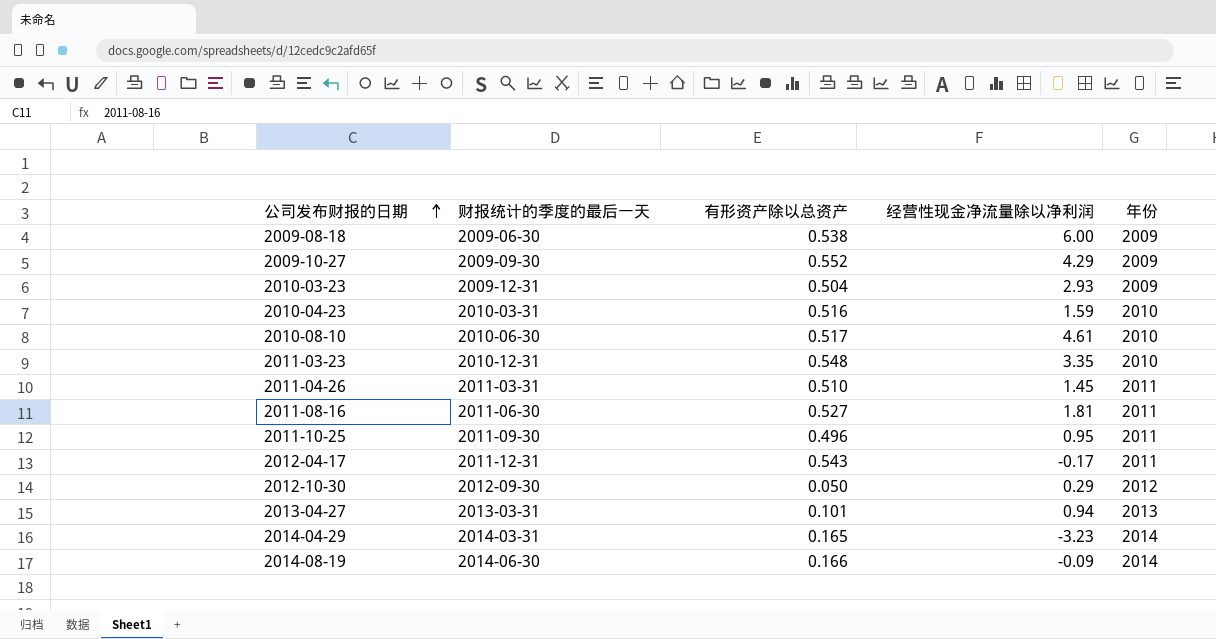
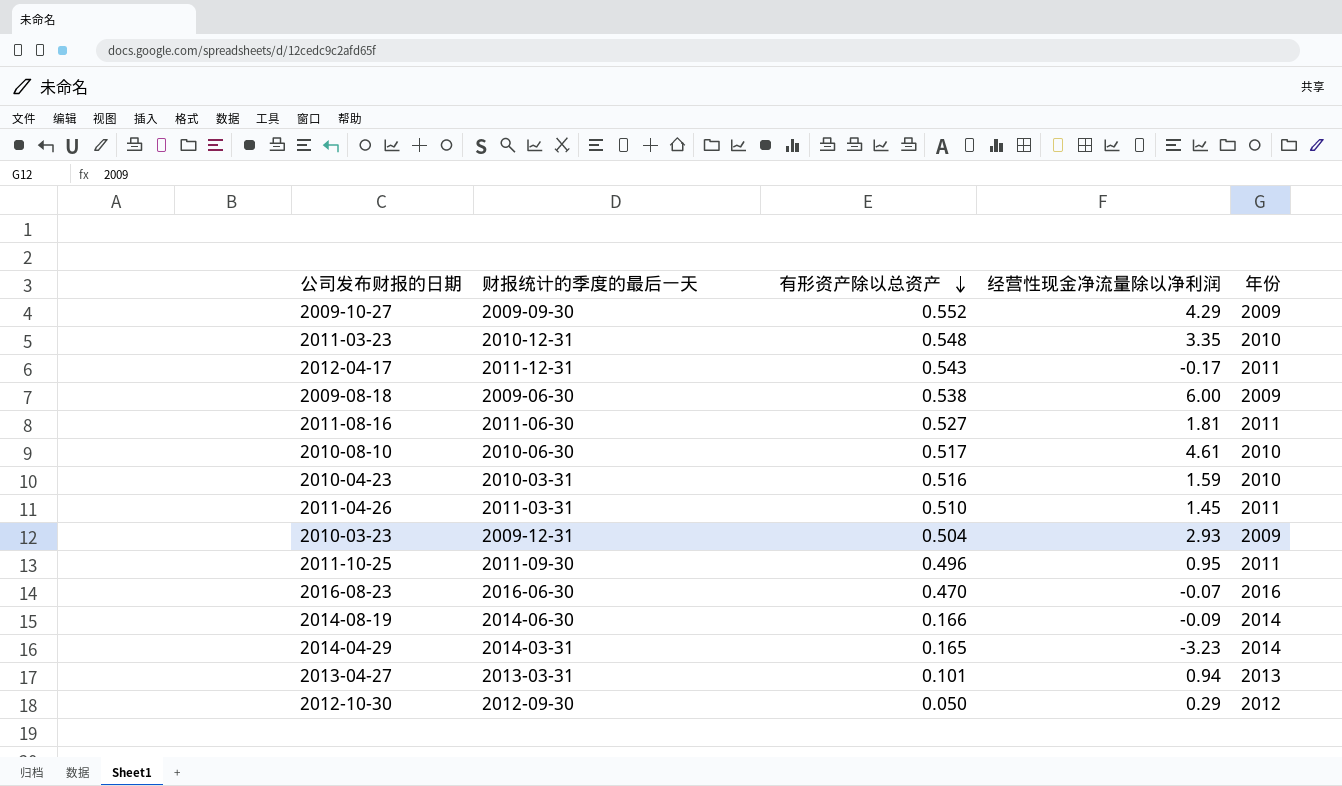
row order: 公司发布财报的日期 ascending -> 有形资产除以总资产 descending
row 2016-08-23: none -> 2016-06-30 | 0.470 | -0.07 | 2016

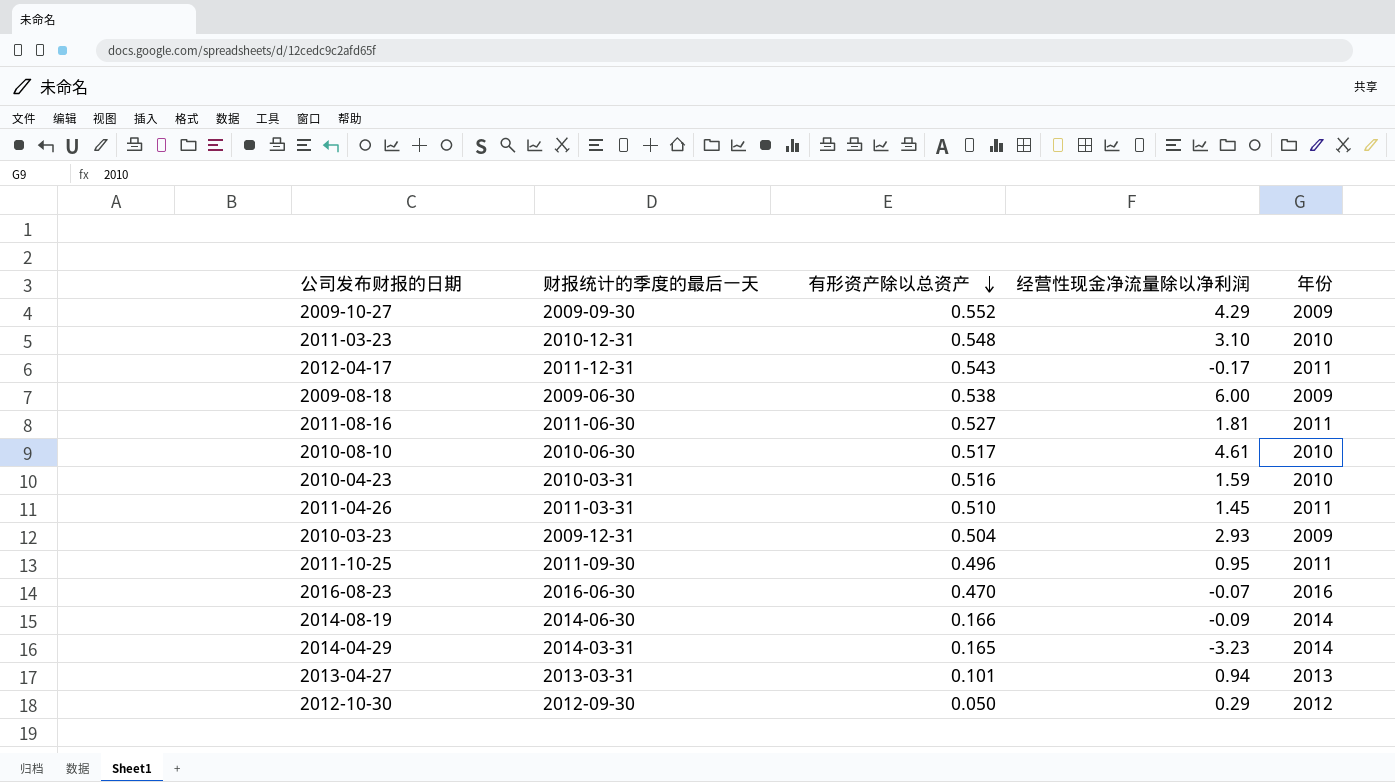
2011-03-23 | 经营性现金净流量除以净利润: 3.35 -> 3.10

